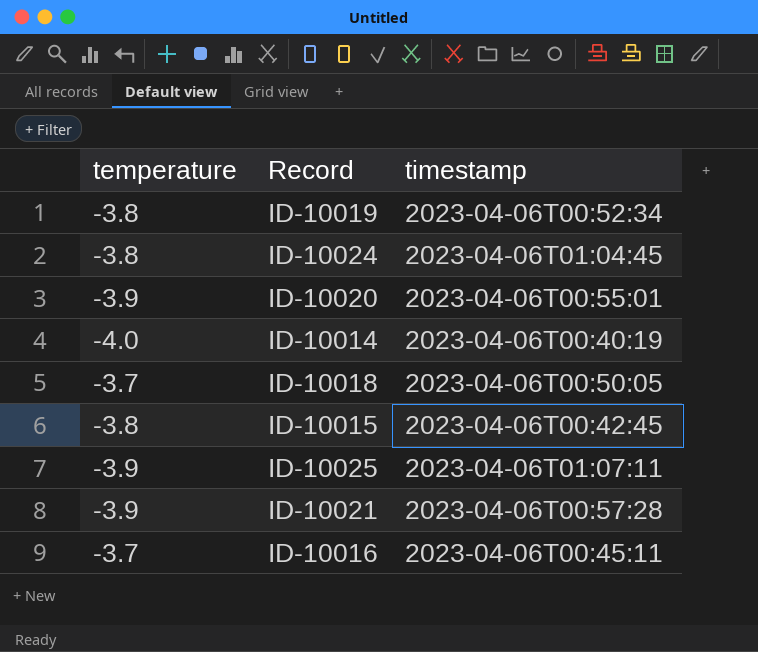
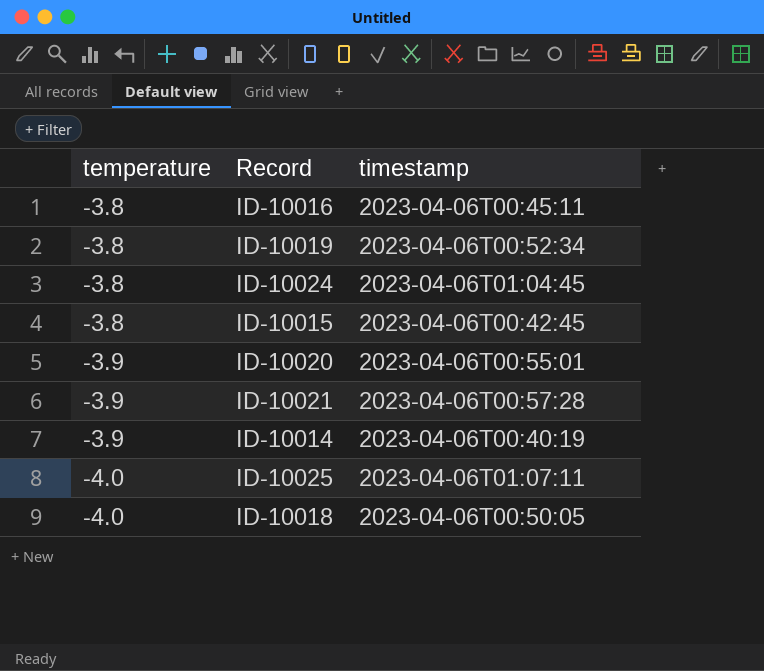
row order: none -> temperature descending
ID-10016 | temperature: -3.7 -> -3.8
ID-10014 | temperature: -4.0 -> -3.9
ID-10025 | temperature: -3.9 -> -4.0
ID-10018 | temperature: -3.7 -> -4.0

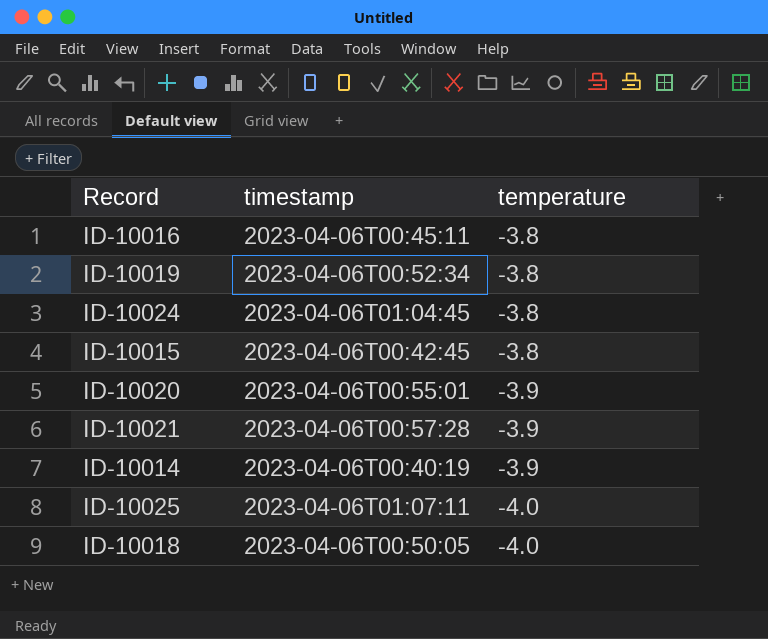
column temperature | position: 1 -> 3

